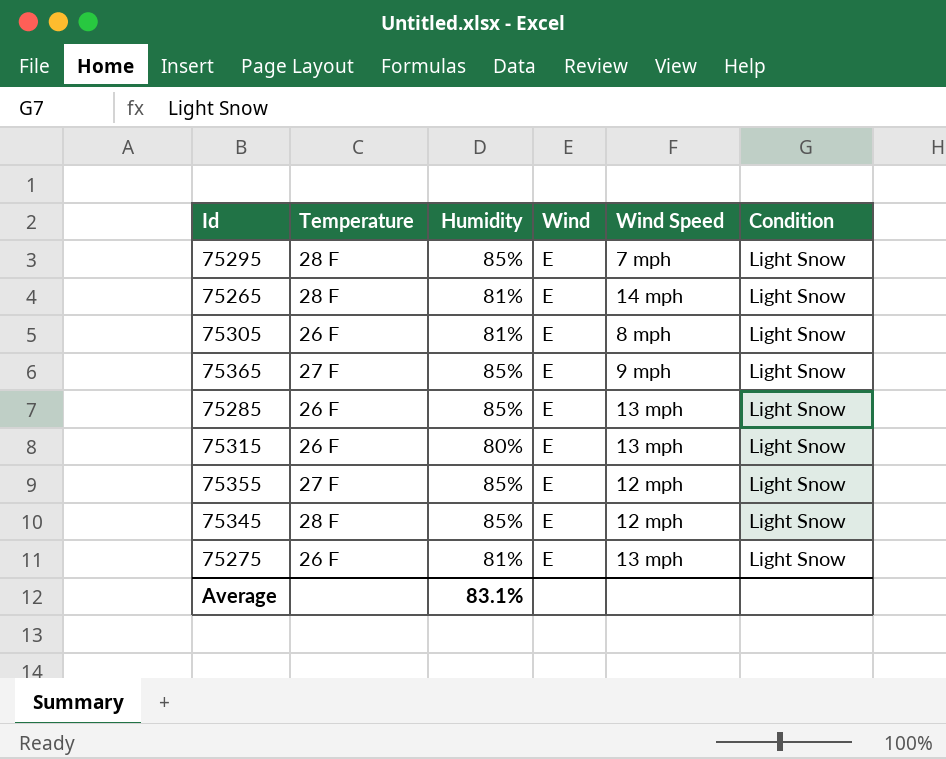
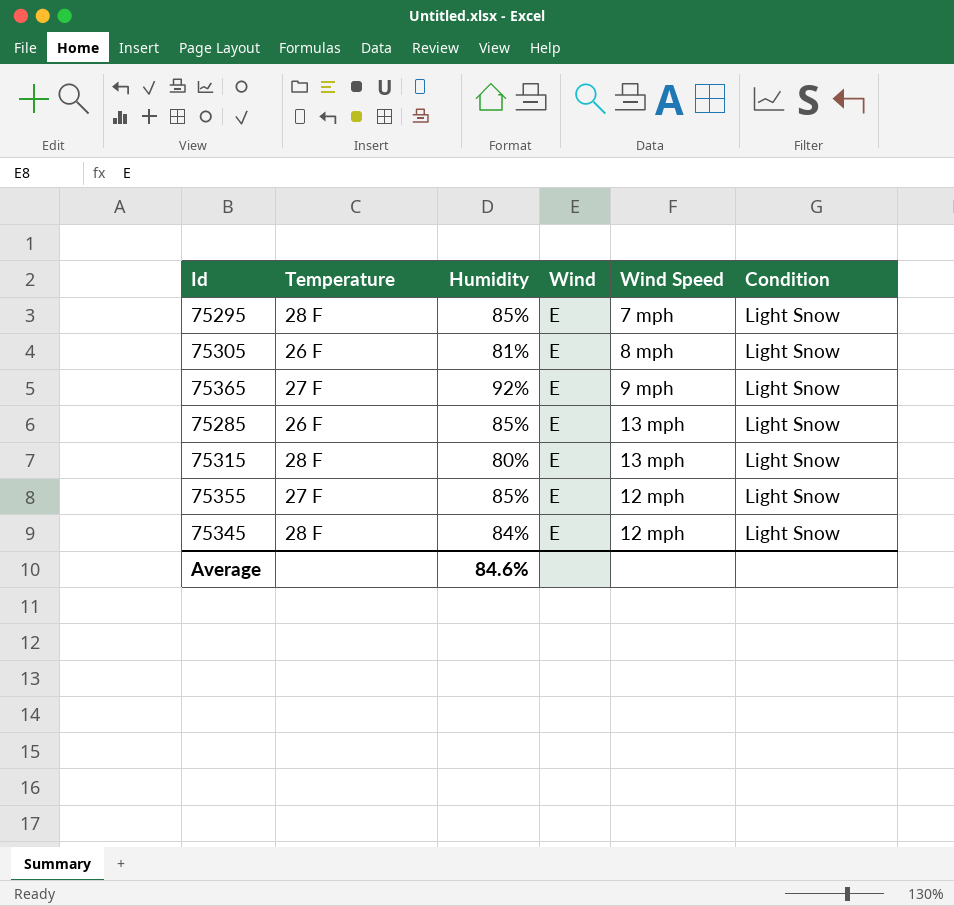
row 75265: 28 F | 81% | E | 14 mph | Light Snow -> none
row 75275: 26 F | 81% | E | 13 mph | Light Snow -> none
75365 | Humidity: 85% -> 92%
75315 | Temperature: 26 F -> 28 F
75345 | Humidity: 85% -> 84%
Average | Humidity: 83.1% -> 84.6%

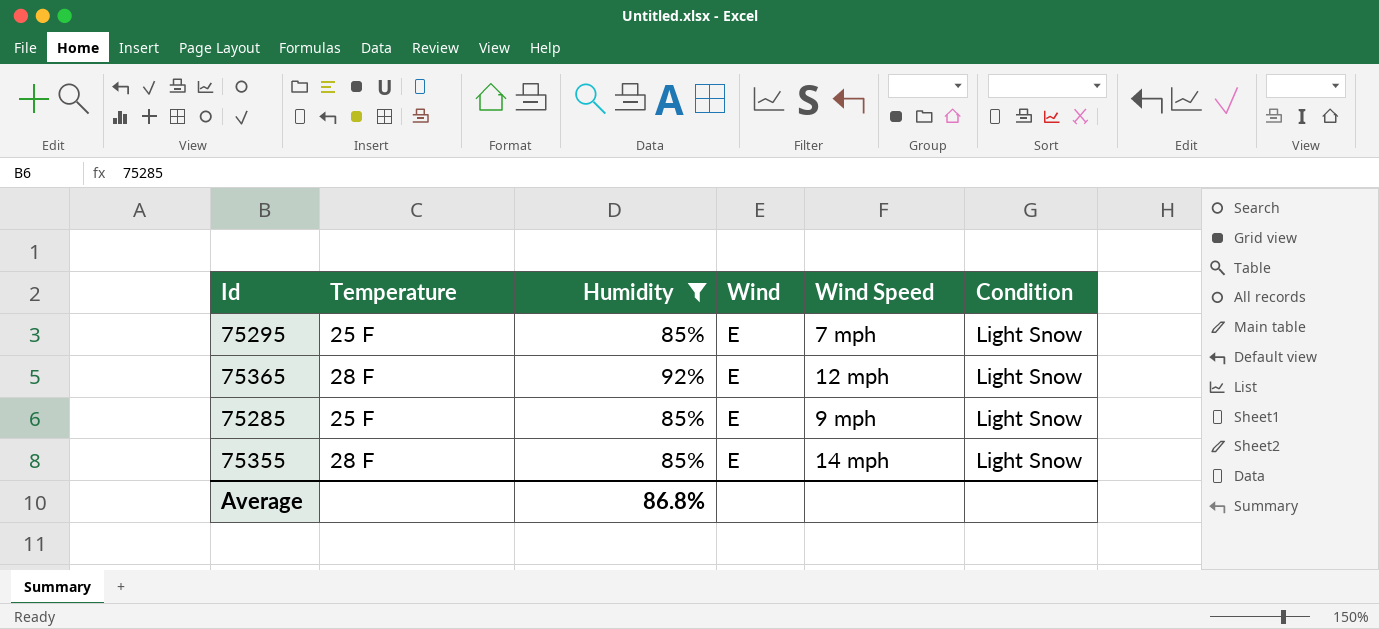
filter: none -> Humidity >= 85%
75295 | Temperature: 28 F -> 25 F
75365 | Temperature: 27 F -> 28 F
75365 | Wind Speed: 9 mph -> 12 mph
75285 | Temperature: 26 F -> 25 F
75285 | Wind Speed: 13 mph -> 9 mph
75355 | Temperature: 27 F -> 28 F
75355 | Wind Speed: 12 mph -> 14 mph
Average | Humidity: 84.6% -> 86.8%

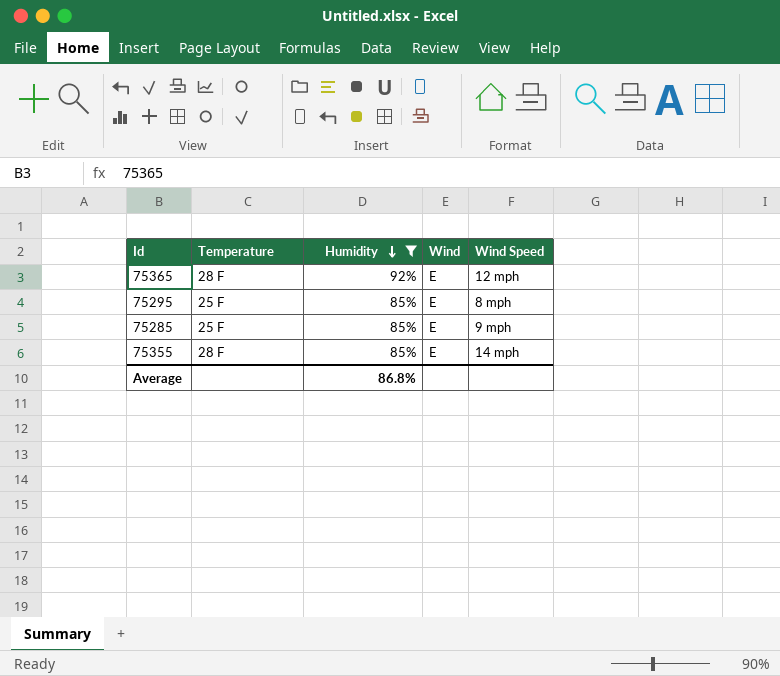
row order: none -> Humidity descending
column Condition | position: 6 -> none
75295 | Wind Speed: 7 mph -> 8 mph

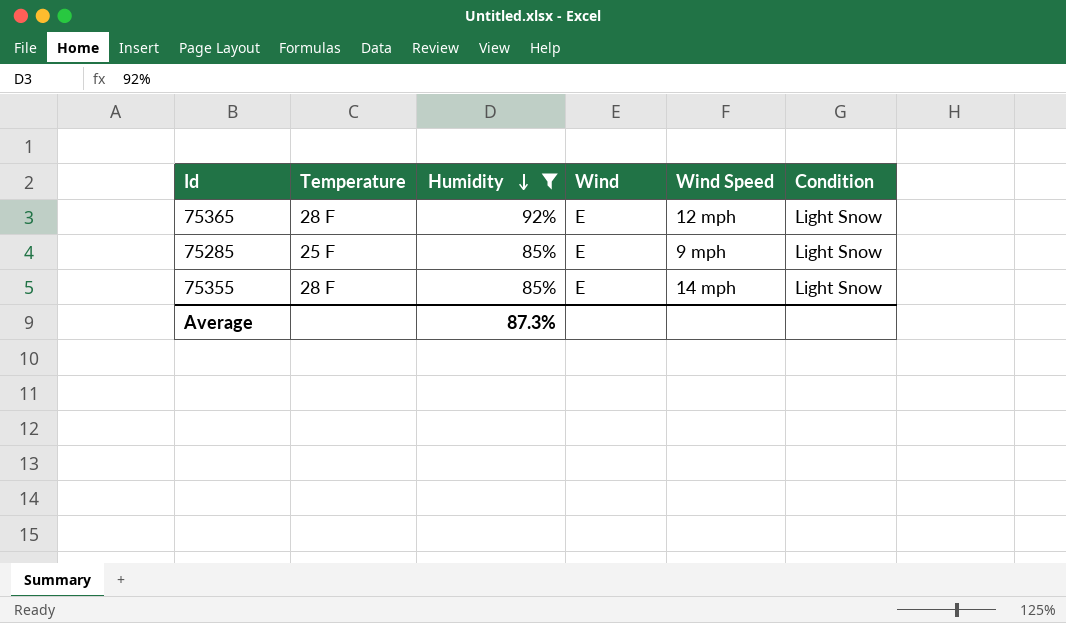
column Condition | position: none -> 6
row 75295: 25 F | 85% | E | 8 mph -> none
Average | Humidity: 86.8% -> 87.3%

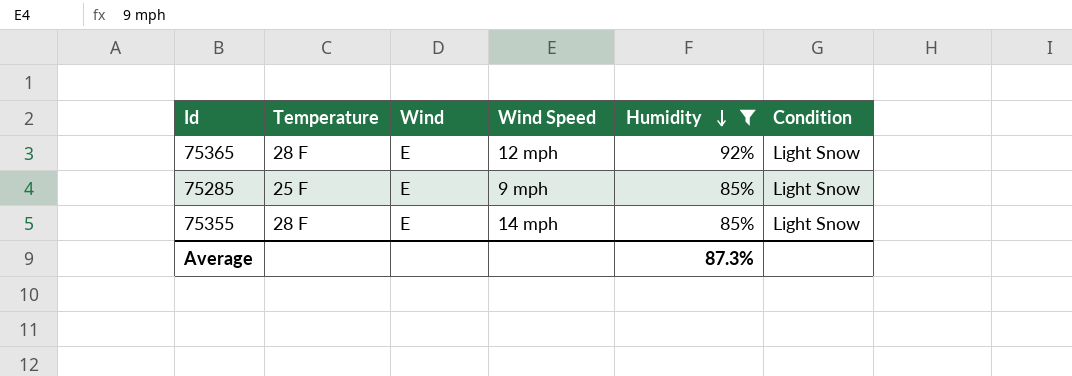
column Humidity | position: 3 -> 5

